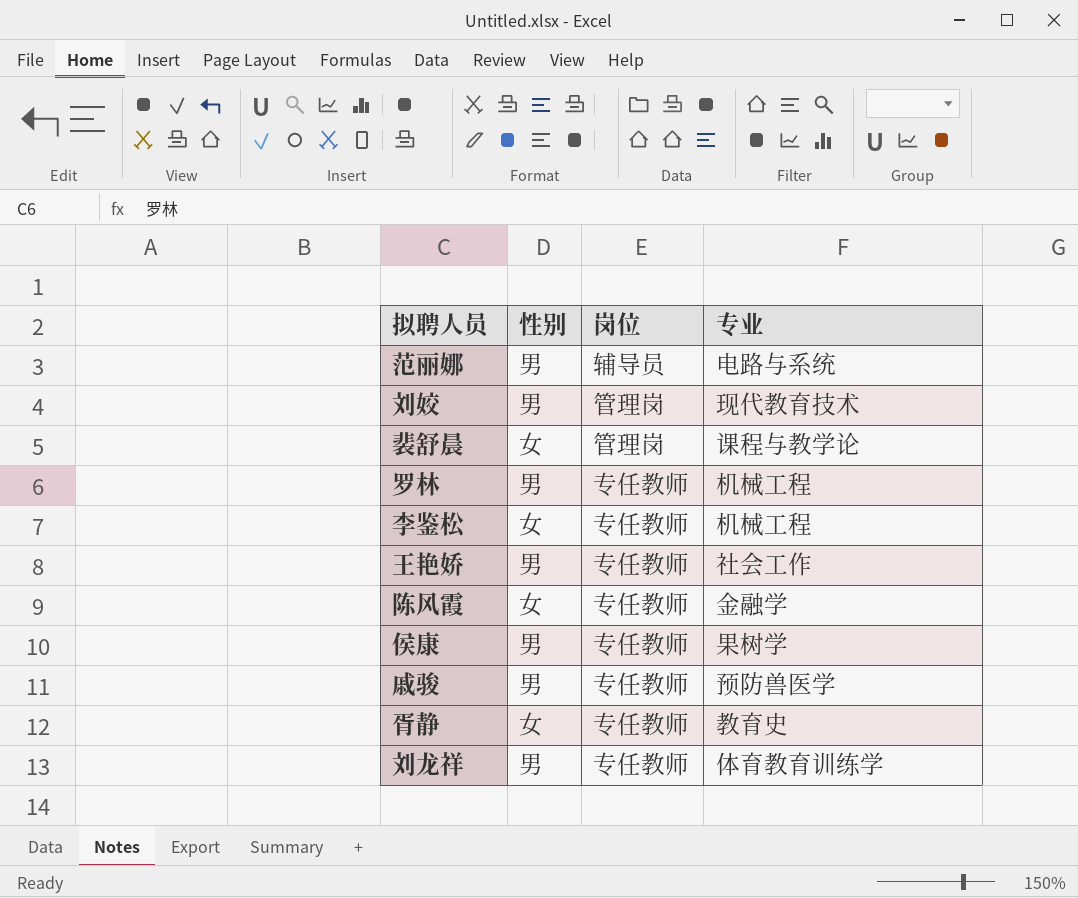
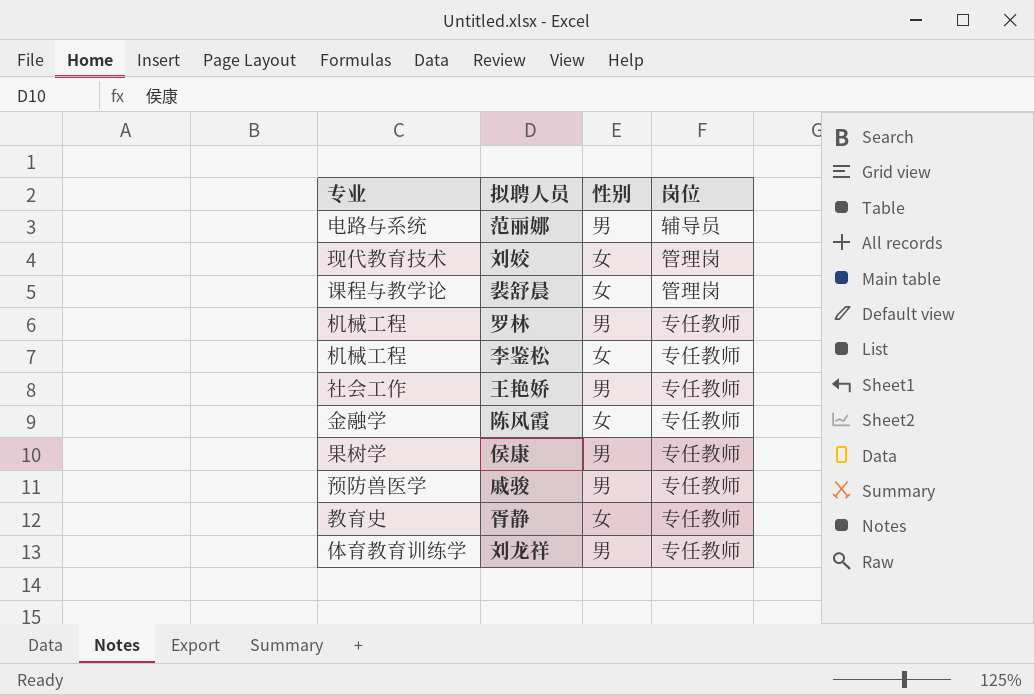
column 专业 | position: 4 -> 1
刘姣 | 性别: 男 -> 女

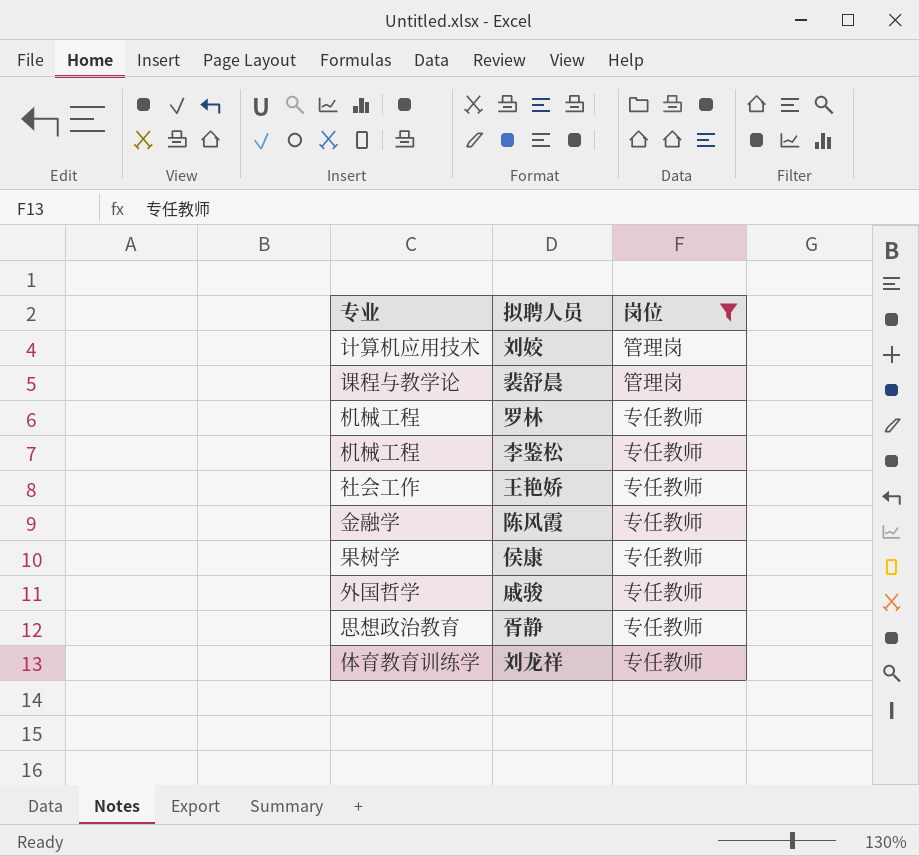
filter: none -> 岗位 != 辅导员
column 性别 | position: 3 -> none
刘姣 | 专业: 现代教育技术 -> 计算机应用技术
戚骏 | 专业: 预防兽医学 -> 外国哲学
胥静 | 专业: 教育史 -> 思想政治教育

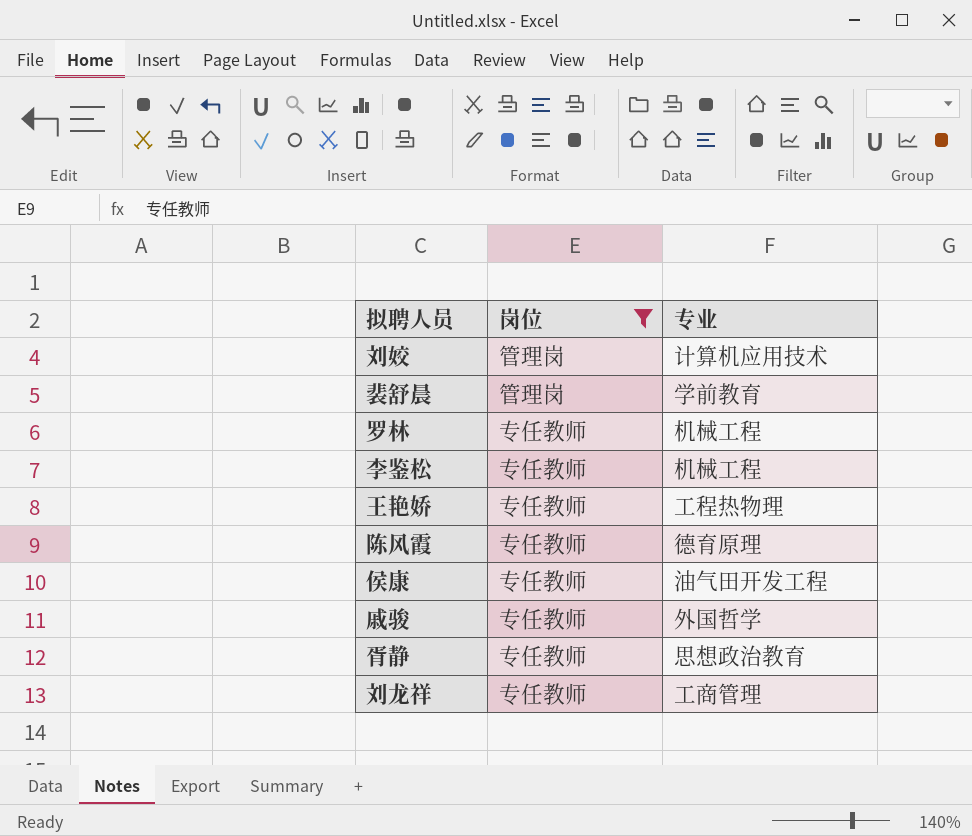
column 专业 | position: 1 -> 3
裴舒晨 | 专业: 课程与教学论 -> 学前教育
王艳娇 | 专业: 社会工作 -> 工程热物理
陈风霞 | 专业: 金融学 -> 德育原理
侯康 | 专业: 果树学 -> 油气田开发工程
刘龙祥 | 专业: 体育教育训练学 -> 工商管理

